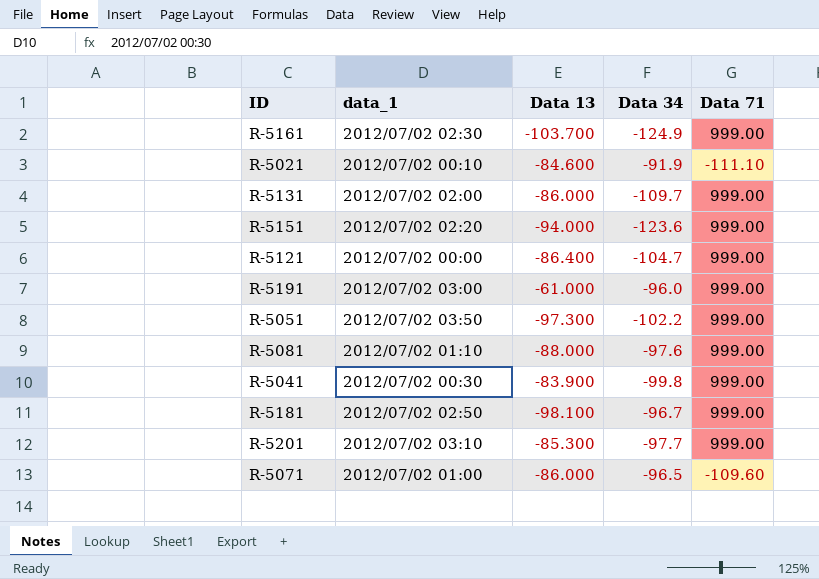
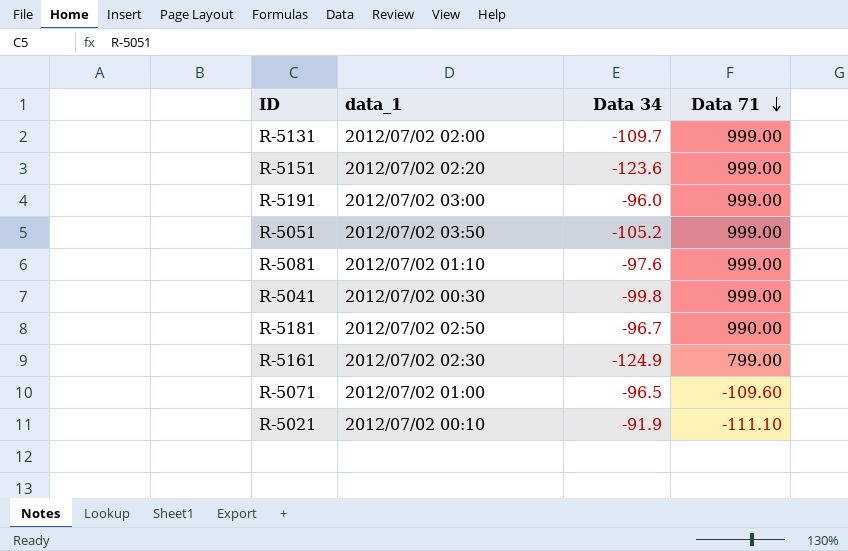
row order: none -> Data 71 descending
column Data 13 | position: 3 -> none
row R-5121: 2012/07/02 00:00 | -86.400 | -104.7 | 999.00 -> none
row R-5201: 2012/07/02 03:10 | -85.300 | -97.7 | 999.00 -> none
R-5051 | Data 34: -102.2 -> -105.2
R-5181 | Data 71: 999.00 -> 990.00
R-5161 | Data 71: 999.00 -> 799.00

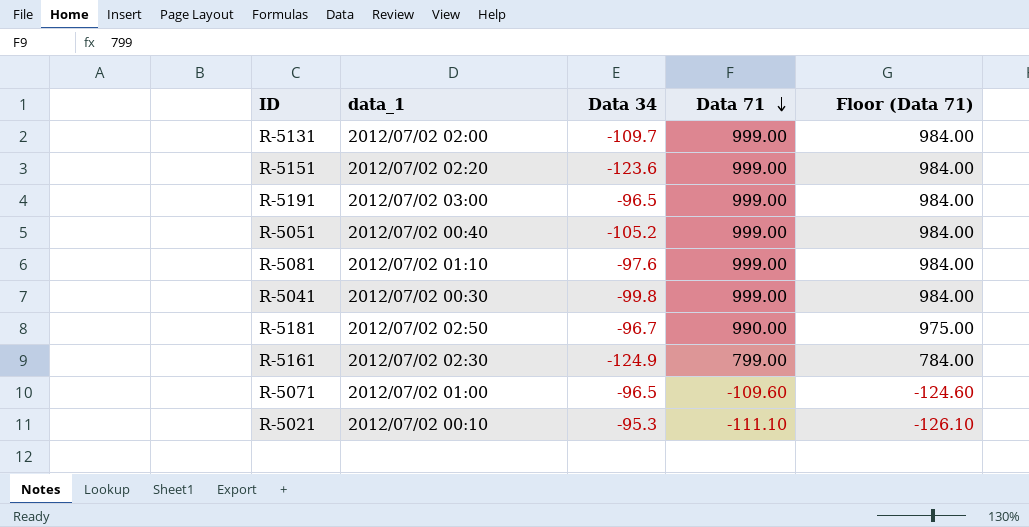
column Floor (Data 71) | formula: none -> [Data 71] - 15
R-5191 | Data 34: -96.0 -> -96.5
R-5051 | data_1: 2012/07/02 03:50 -> 2012/07/02 00:40
R-5021 | Data 34: -91.9 -> -95.3

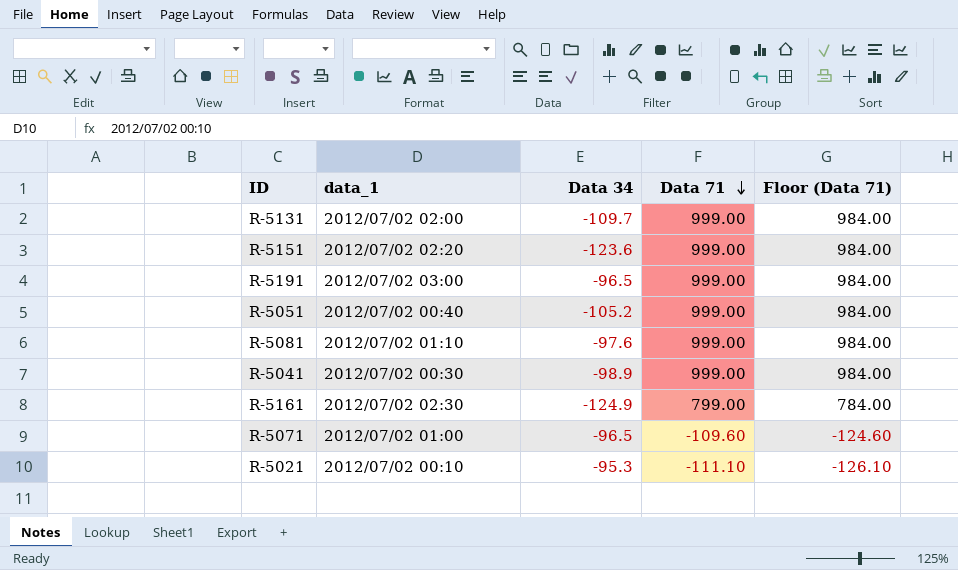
row R-5181: 2012/07/02 02:50 | -96.7 | 990.00 | 975.00 -> none
R-5041 | Data 34: -99.8 -> -98.9

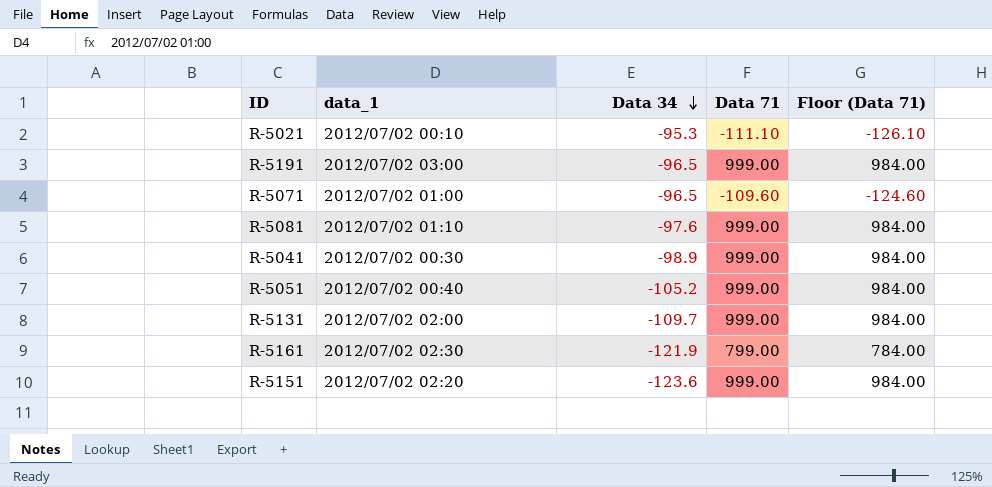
row order: Data 71 descending -> Data 34 descending
R-5161 | Data 34: -124.9 -> -121.9

